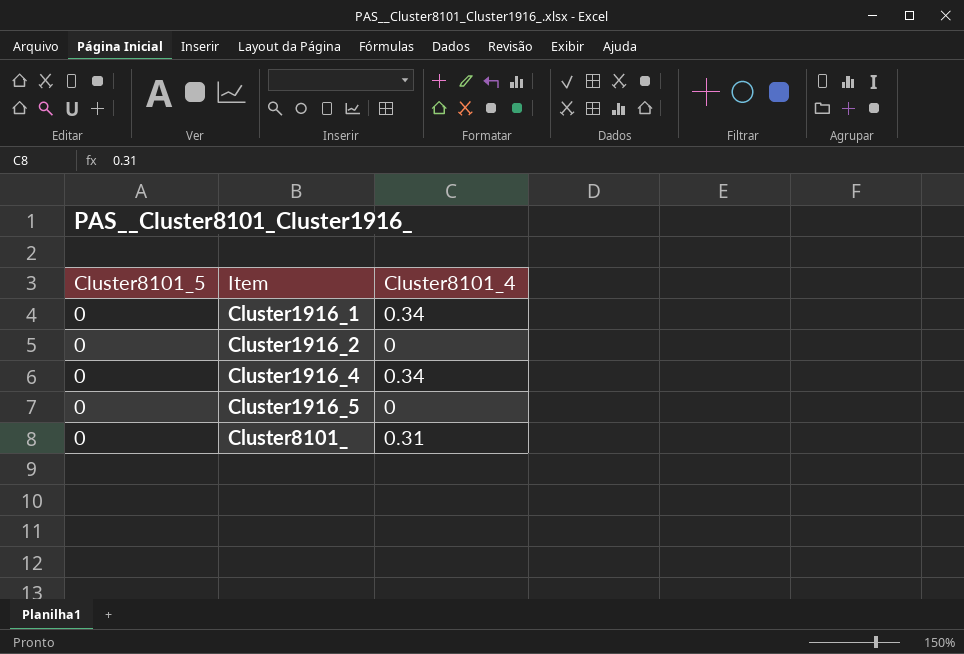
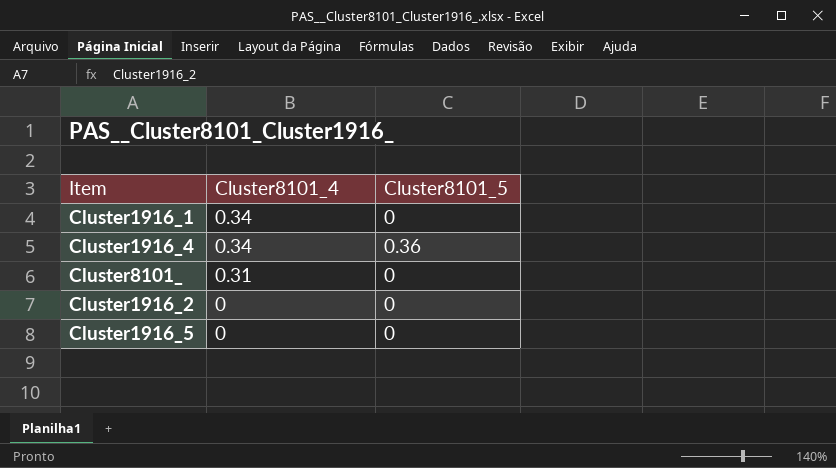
row order: Item ascending -> Cluster8101_4 descending
column Cluster8101_5 | position: 1 -> 3
Cluster1916_4 | Cluster8101_5: 0 -> 0.36

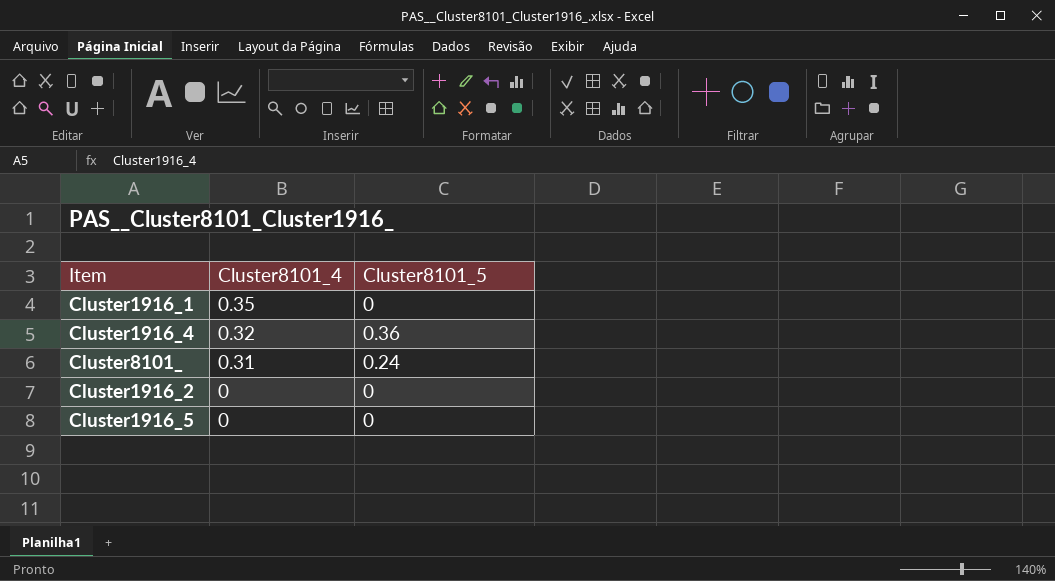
Cluster1916_1 | Cluster8101_4: 0.34 -> 0.35
Cluster1916_4 | Cluster8101_4: 0.34 -> 0.32
Cluster8101_ | Cluster8101_5: 0 -> 0.24

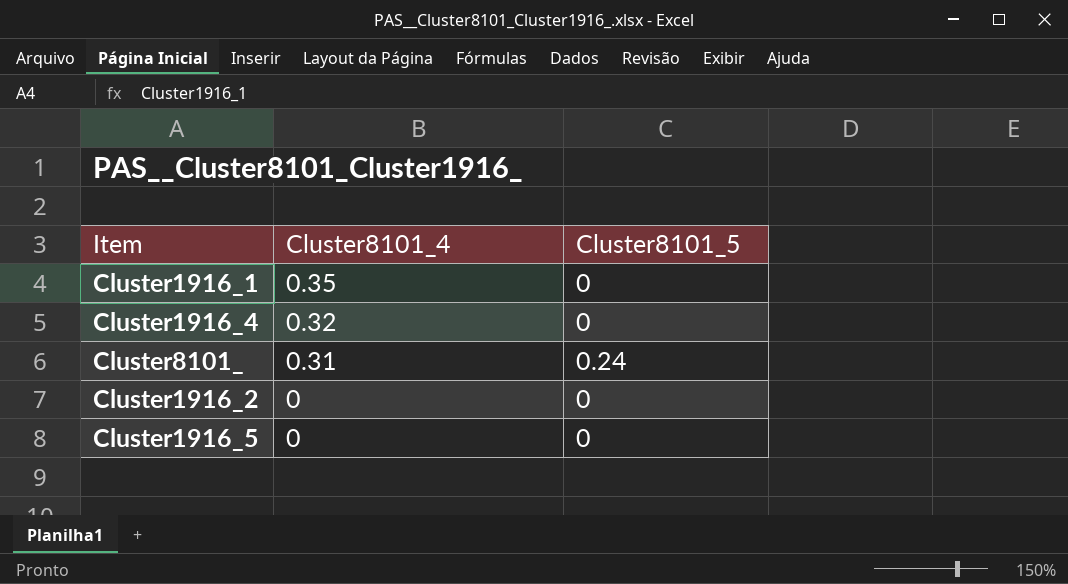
Cluster1916_4 | Cluster8101_5: 0.36 -> 0

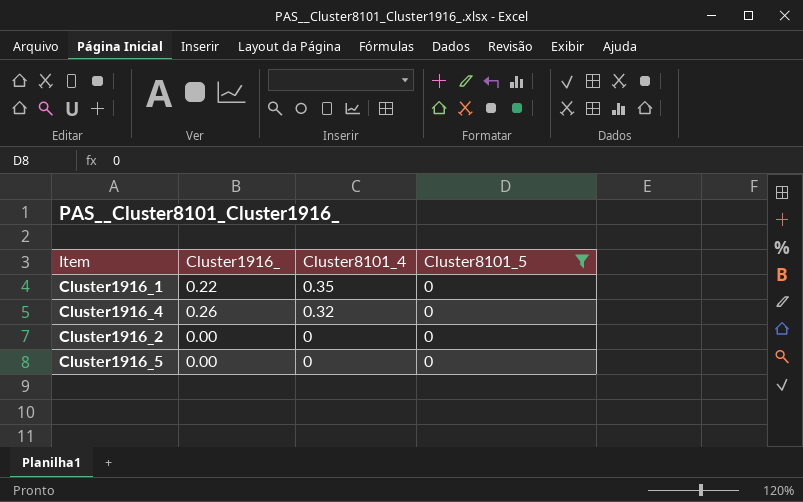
filter: none -> Cluster8101_5 = 0
column Cluster1916_ | position: none -> 2

